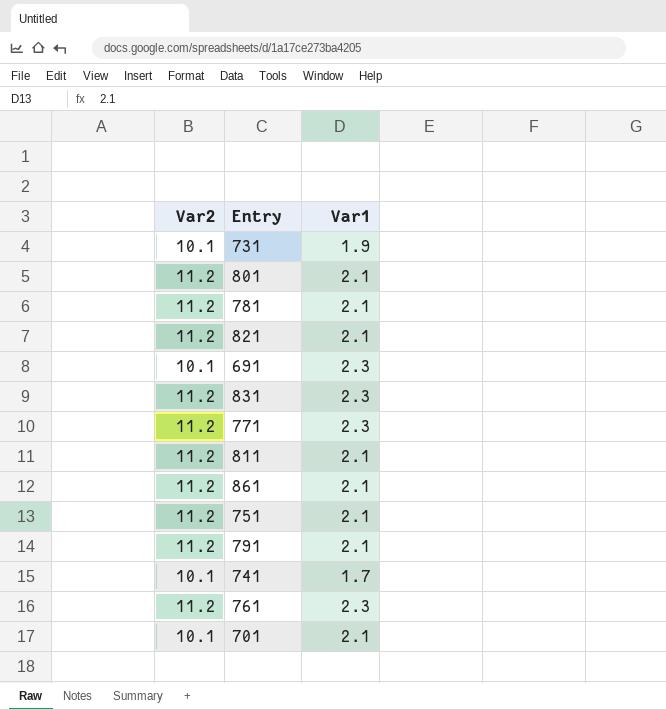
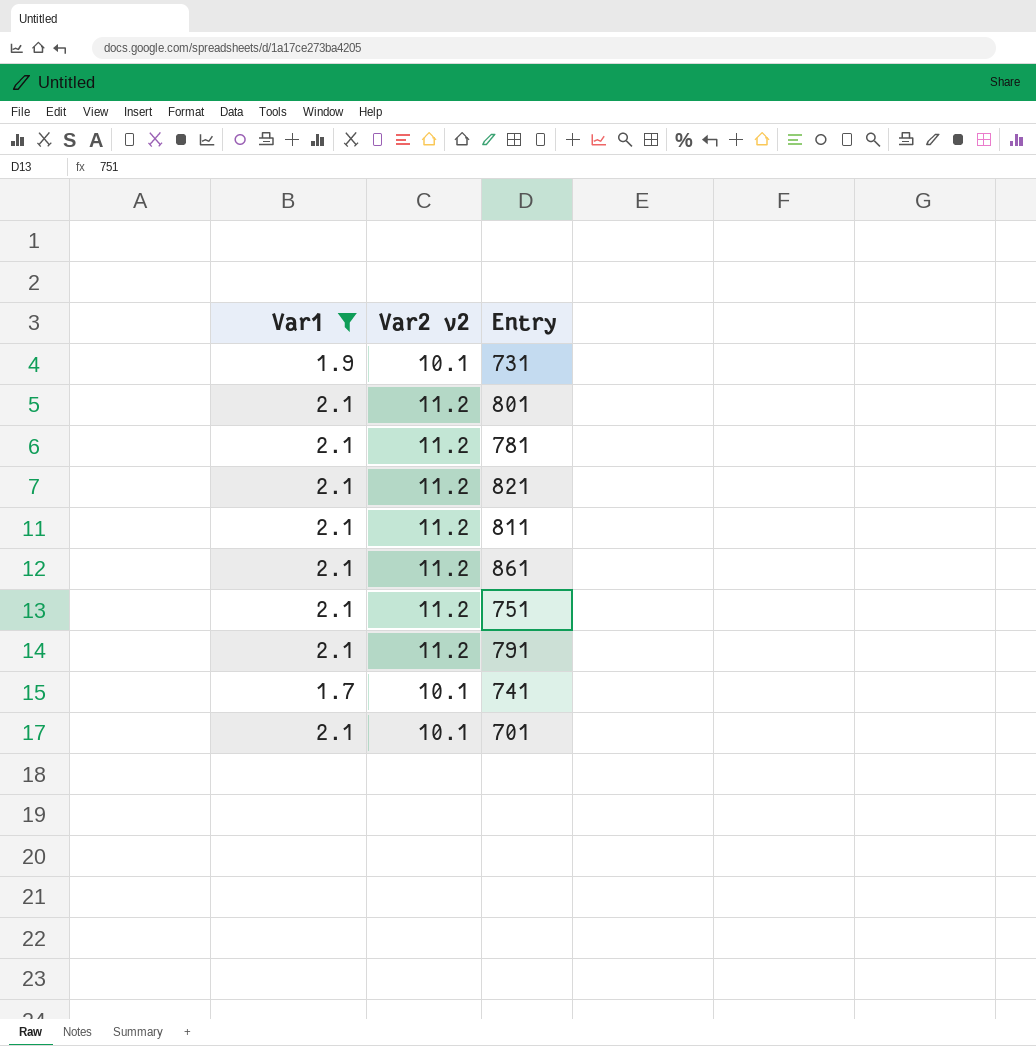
filter: none -> Var1 != 2.3
column Var1 | position: 3 -> 1
column name: Var2 -> Var2 v2

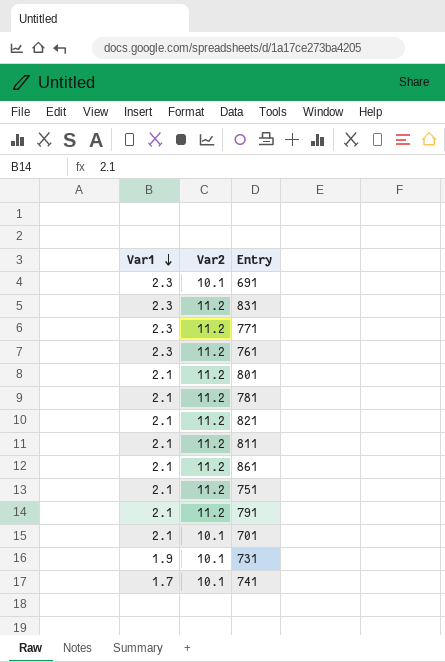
filter: Var1 != 2.3 -> none
row order: none -> Var1 descending
column name: Var2 v2 -> Var2

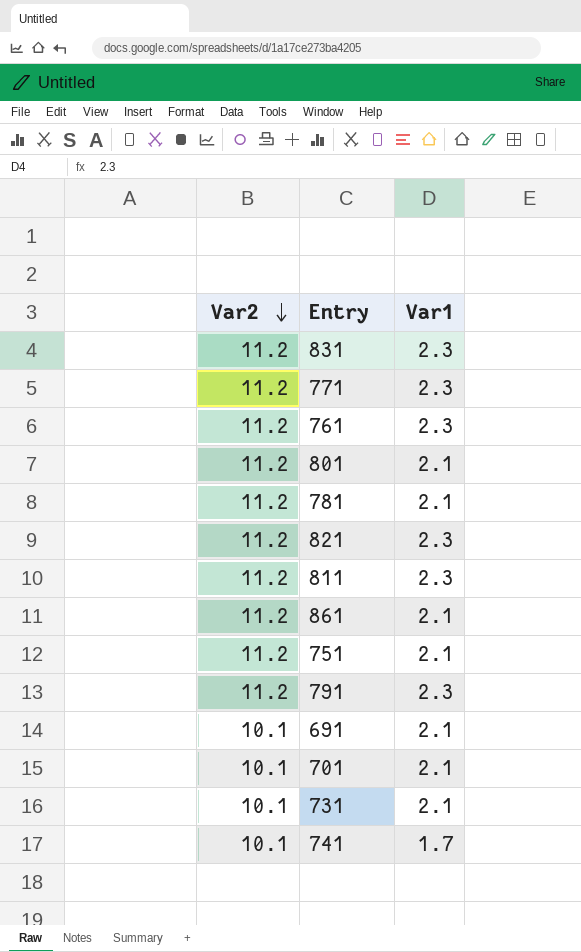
row order: Var1 descending -> Var2 descending
column Var1 | position: 1 -> 3
821 | Var1: 2.1 -> 2.3
811 | Var1: 2.1 -> 2.3
791 | Var1: 2.1 -> 2.3
691 | Var1: 2.3 -> 2.1
731 | Var1: 1.9 -> 2.1

